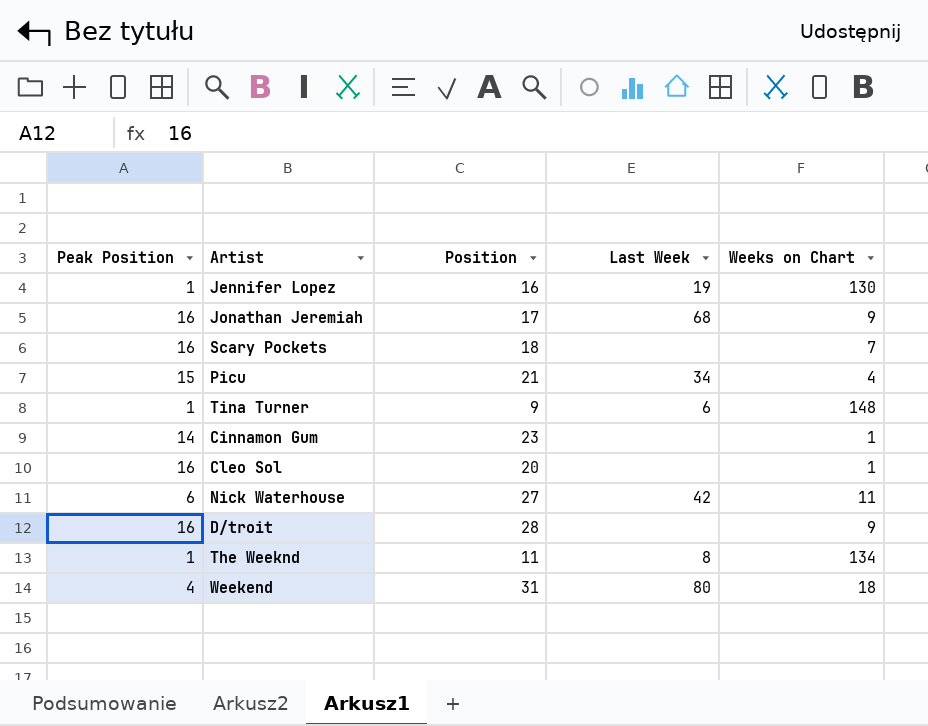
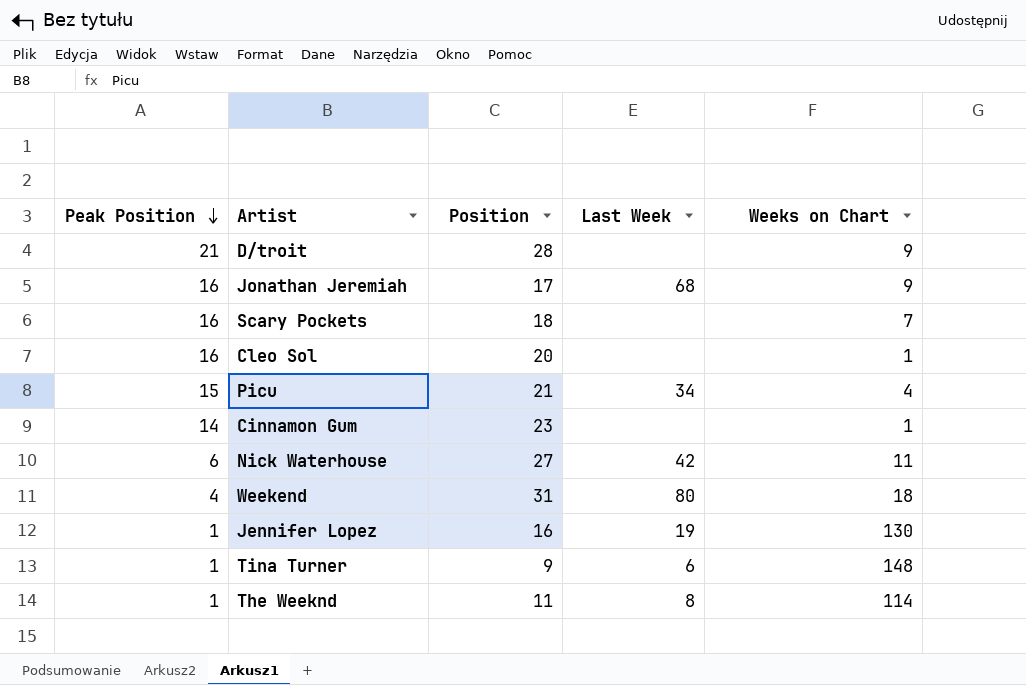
row order: none -> Peak Position descending
D/troit | Peak Position: 16 -> 21
The Weeknd | Weeks on Chart: 134 -> 114

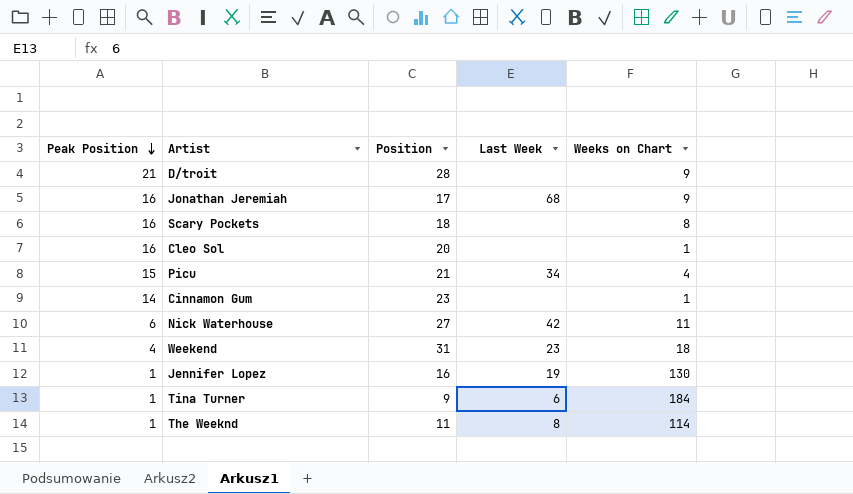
Scary Pockets | Weeks on Chart: 7 -> 8
Weekend | Last Week: 80 -> 23
Tina Turner | Weeks on Chart: 148 -> 184

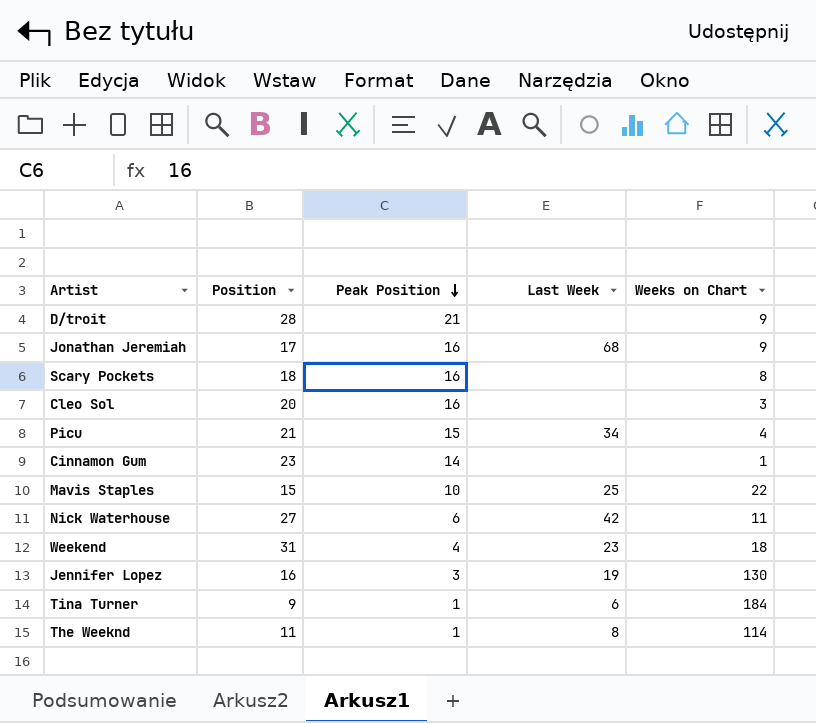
column Peak Position | position: 1 -> 3
Cleo Sol | Weeks on Chart: 1 -> 3
row Mavis Staples: none -> 15 | 10 | 25 | 22
Jennifer Lopez | Peak Position: 1 -> 3

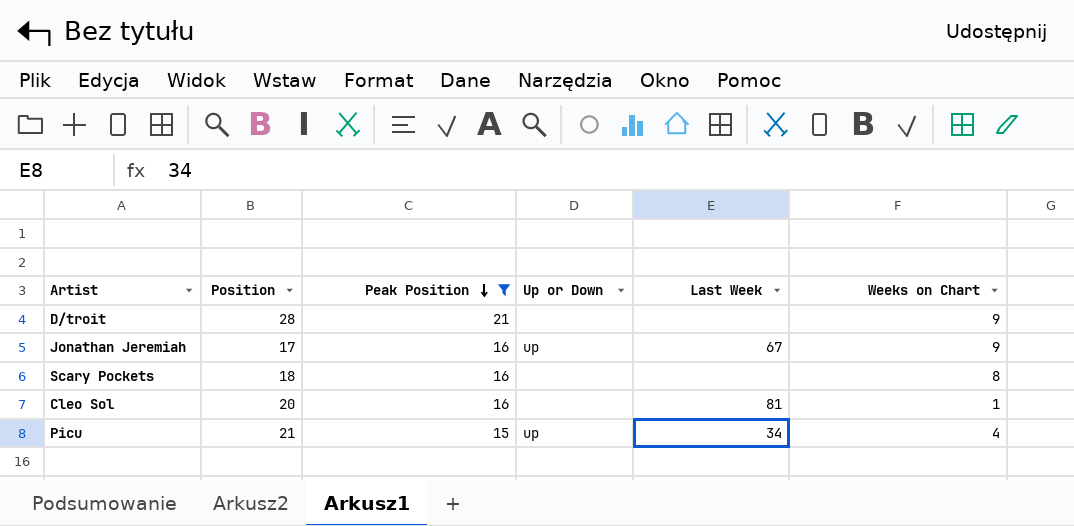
filter: none -> Peak Position >= 15
column Up or Down | position: none -> 4
Jonathan Jeremiah | Last Week: 68 -> 67
Cleo Sol | Last Week: none -> 81
Cleo Sol | Weeks on Chart: 3 -> 1

